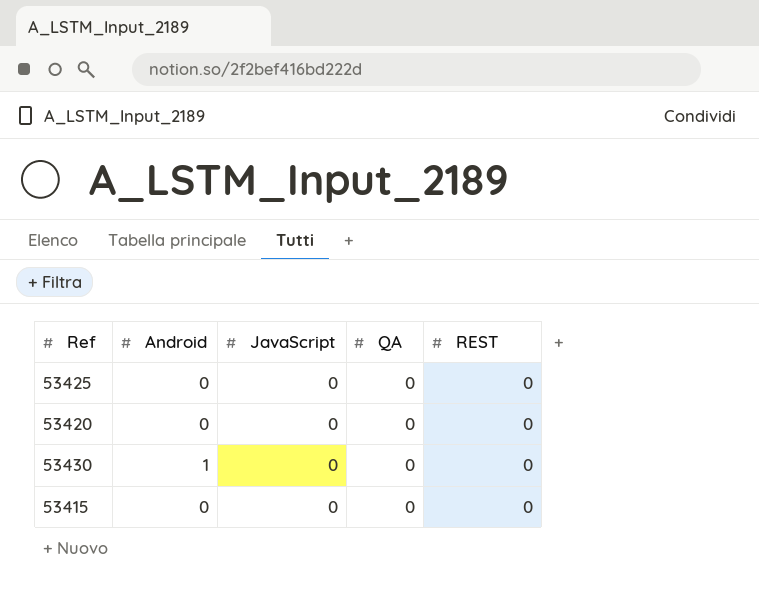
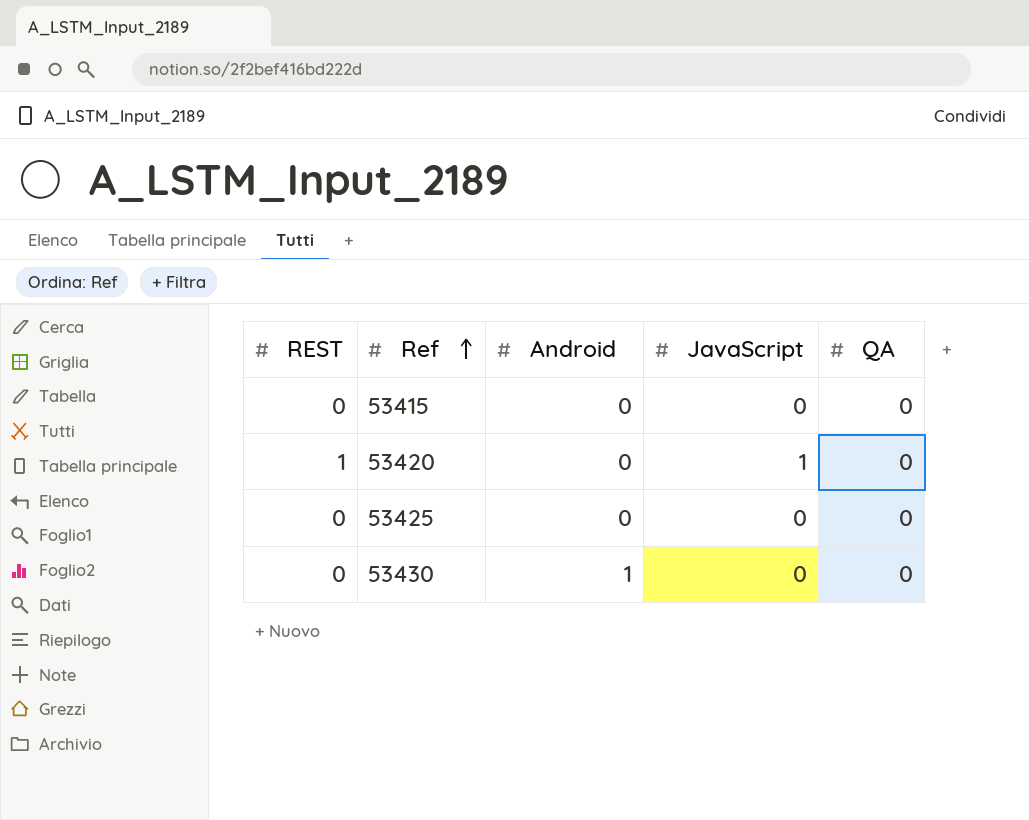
row order: none -> Ref ascending
column REST | position: 5 -> 1
53420 | REST: 0 -> 1
53420 | JavaScript: 0 -> 1

